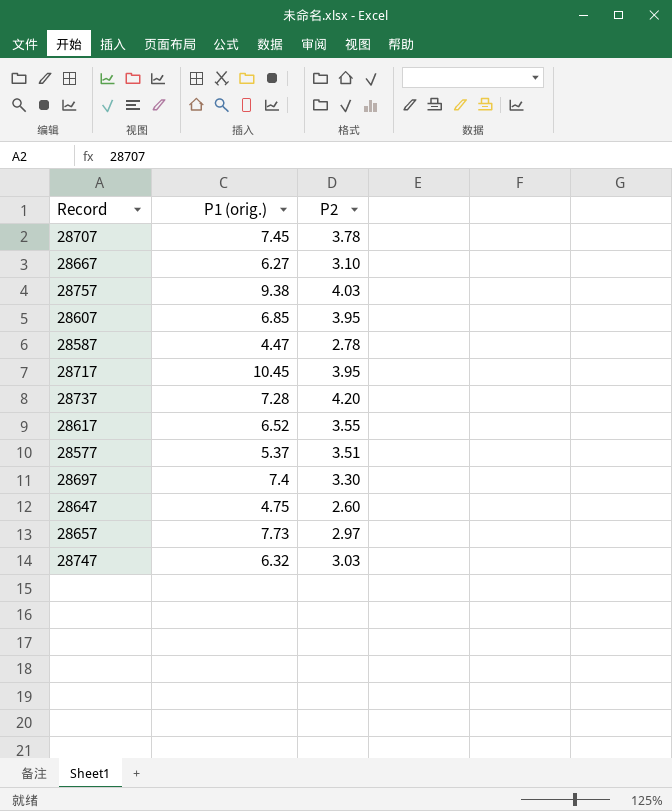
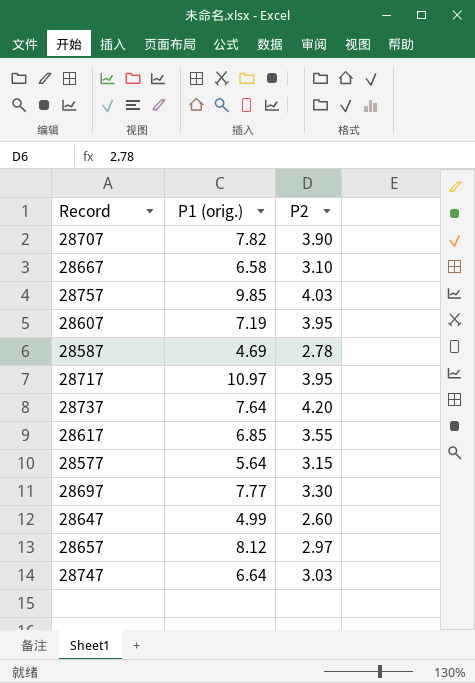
28707 | P1 (orig.): 7.45 -> 7.82
28707 | P2: 3.78 -> 3.90
28667 | P1 (orig.): 6.27 -> 6.58
28757 | P1 (orig.): 9.38 -> 9.85
28607 | P1 (orig.): 6.85 -> 7.19
28587 | P1 (orig.): 4.47 -> 4.69
28717 | P1 (orig.): 10.45 -> 10.97
28737 | P1 (orig.): 7.28 -> 7.64
28617 | P1 (orig.): 6.52 -> 6.85
28577 | P1 (orig.): 5.37 -> 5.64
28577 | P2: 3.51 -> 3.15
28697 | P1 (orig.): 7.4 -> 7.77
28647 | P1 (orig.): 4.75 -> 4.99
28657 | P1 (orig.): 7.73 -> 8.12
28747 | P1 (orig.): 6.32 -> 6.64

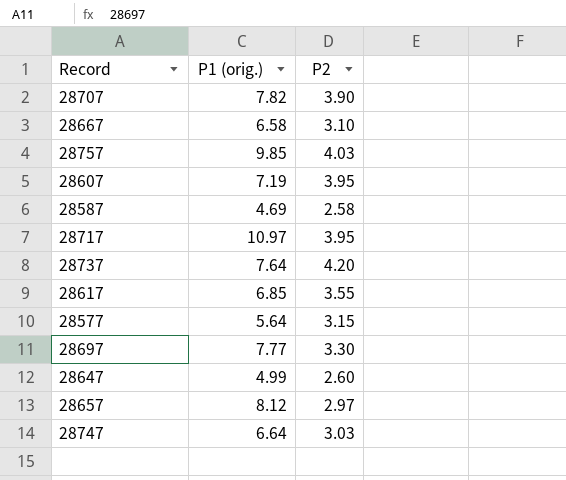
28587 | P2: 2.78 -> 2.58

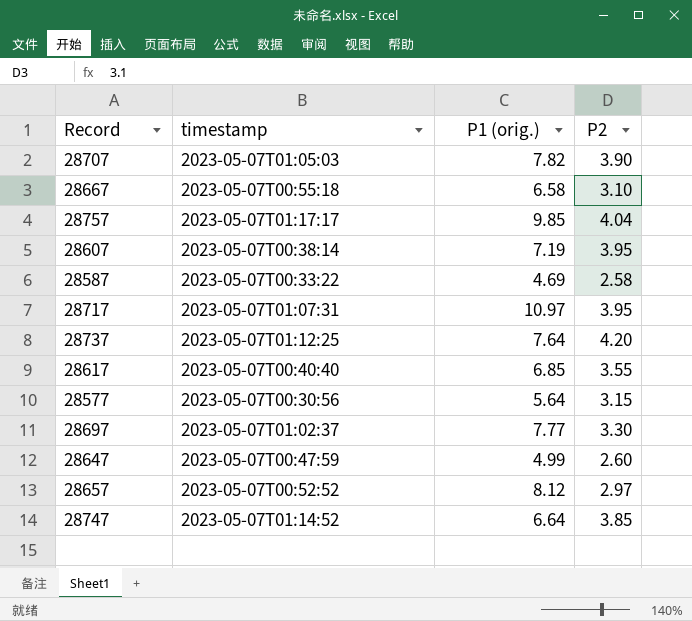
column timestamp | position: none -> 2
28757 | P2: 4.03 -> 4.04
28747 | P2: 3.03 -> 3.85

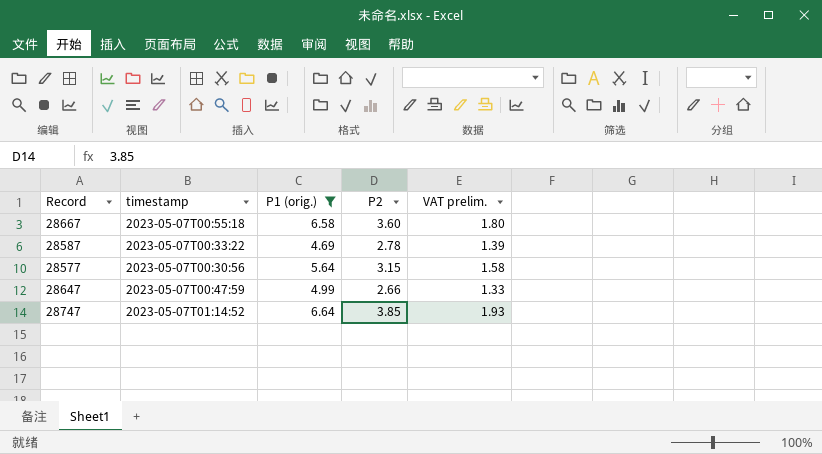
filter: none -> P1 (orig.) <= 6.64
column VAT prelim. | formula: none -> [P2] * 0.5
28667 | P2: 3.10 -> 3.60
28587 | P2: 2.58 -> 2.78
28647 | P2: 2.60 -> 2.66

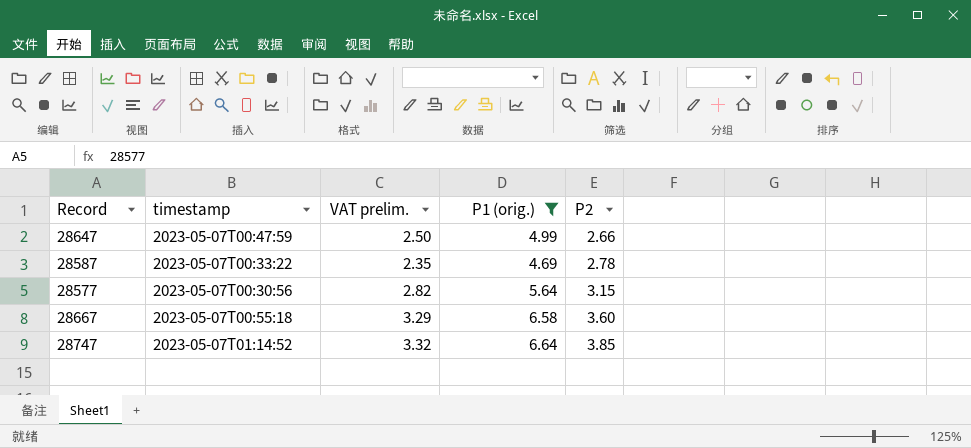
row order: none -> P2 ascending
column VAT prelim. | formula: [P2] * 0.5 -> [P1 (orig.)] * 0.5
column VAT prelim. | position: 5 -> 3

